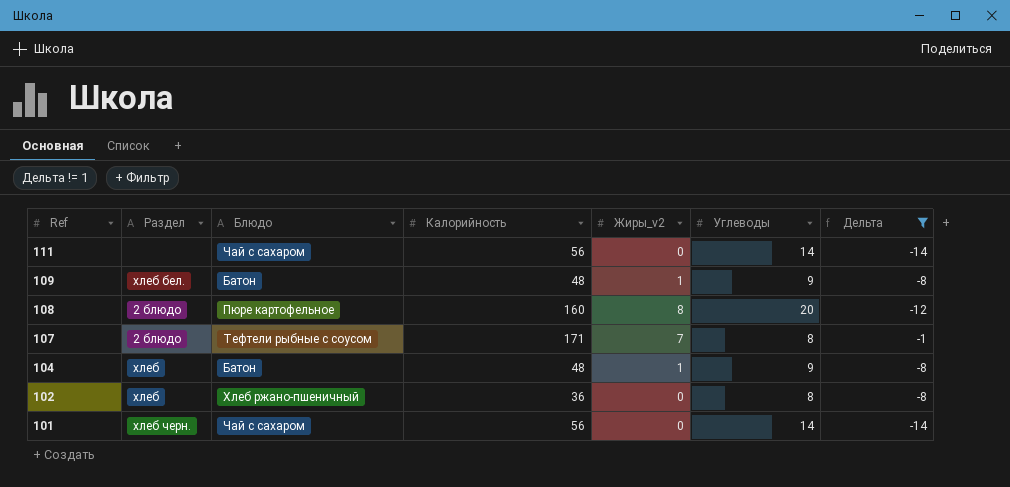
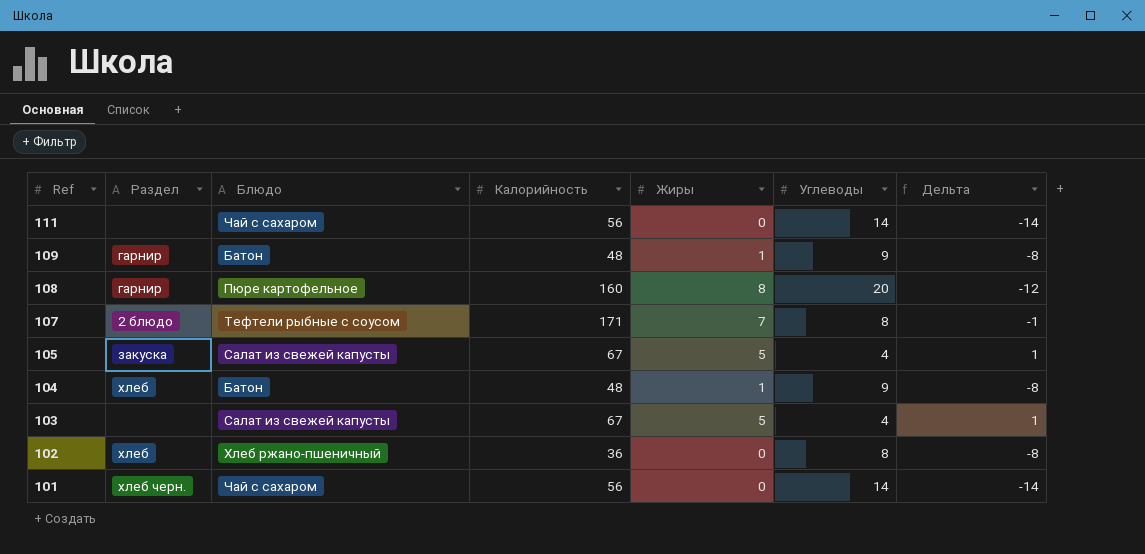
filter: Дельта != 1 -> none
column name: Жиры_v2 -> Жиры
109 | Раздел: хлеб бел. -> гарнир
108 | Раздел: 2 блюдо -> гарнир

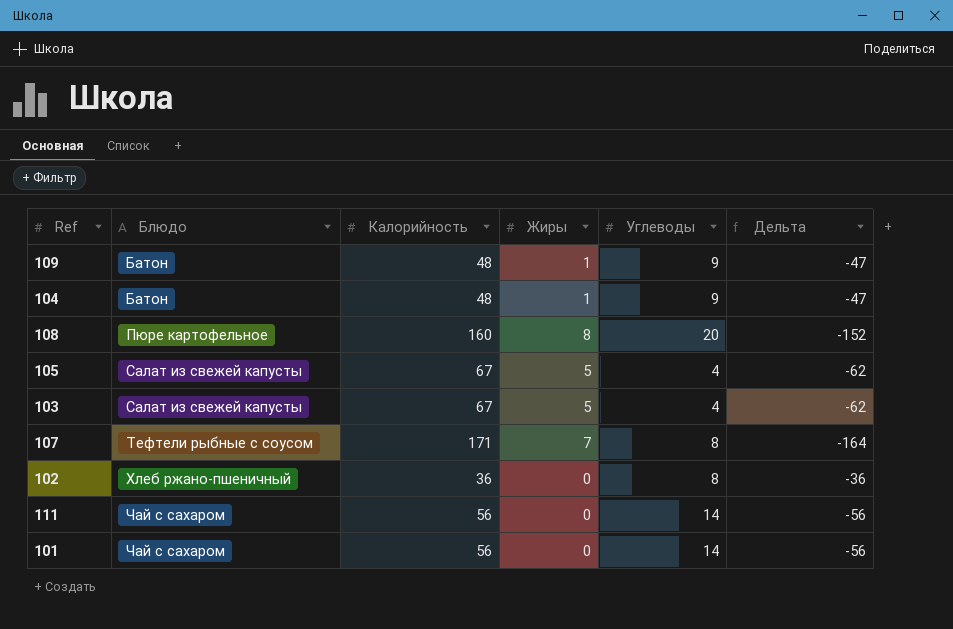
row order: Ref descending -> Блюдо ascending
column Раздел | position: 2 -> none
column Дельта | formula: [Жиры] - [Углеводы] -> [Жиры] - [Калорийность]

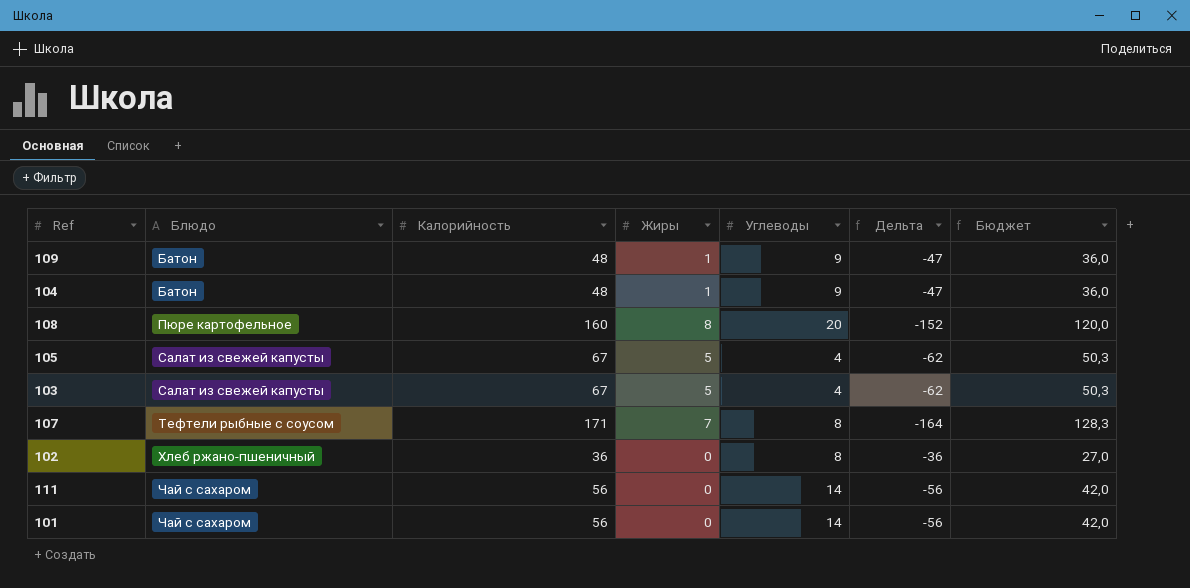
column Бюджет | formula: none -> [Калорийность] * 0,75

